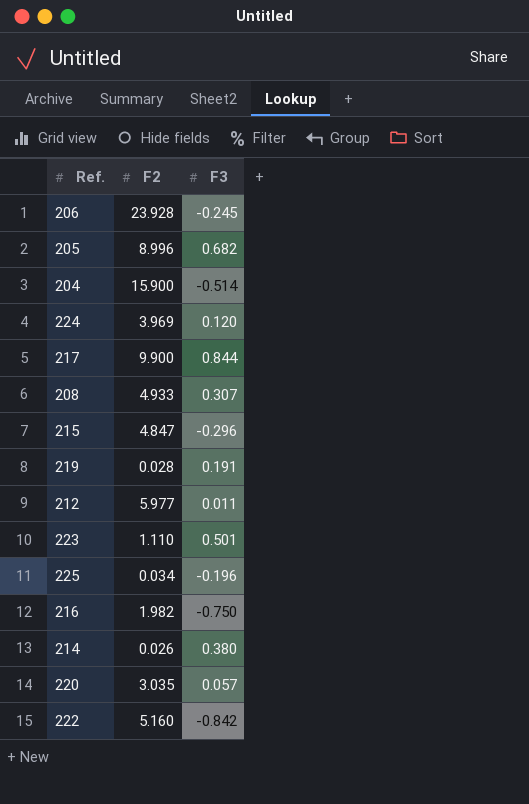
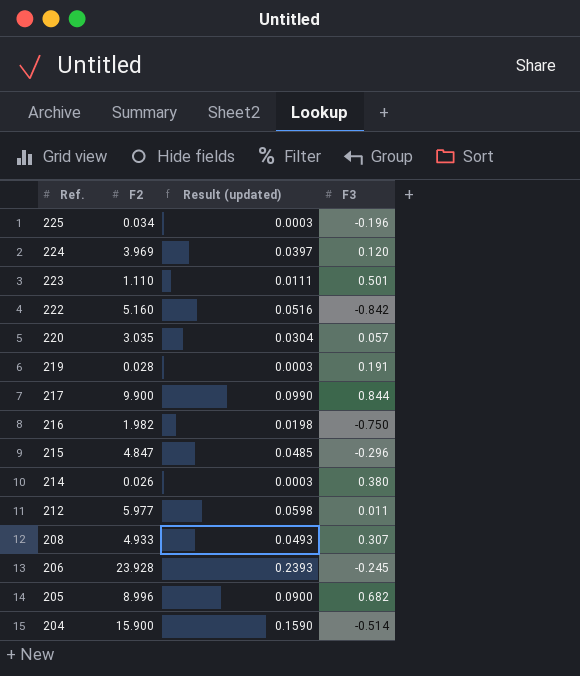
row order: none -> Ref. descending
column Result (updated) | formula: none -> [F2] * 0.01

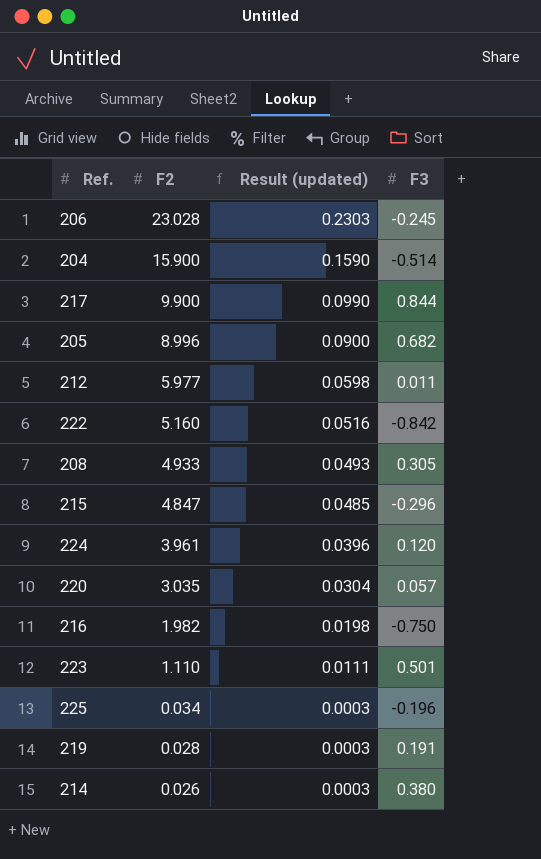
row order: Ref. descending -> F2 descending
206 | F2: 23.928 -> 23.028
206 | Result (updated): 0.2393 -> 0.2303
208 | F3: 0.307 -> 0.305
224 | F2: 3.969 -> 3.961
224 | Result (updated): 0.0397 -> 0.0396

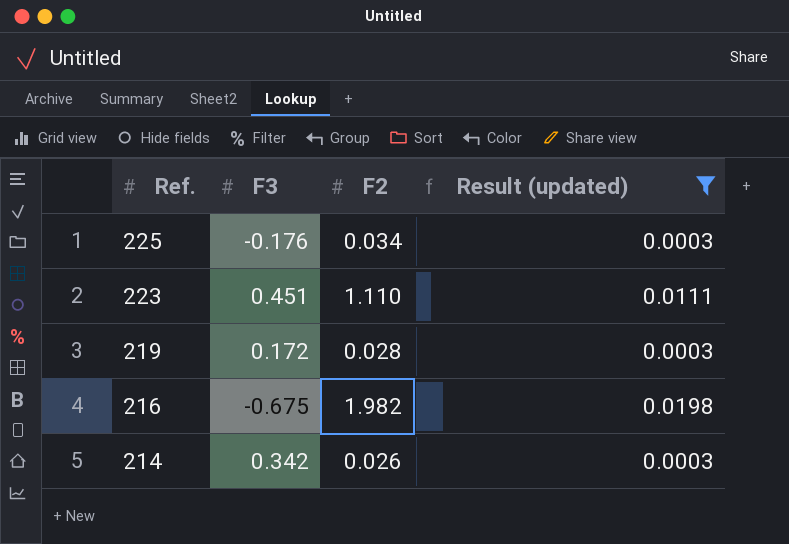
filter: none -> Result (updated) <= 0.0198
row order: F2 descending -> Ref. descending
column F3 | position: 4 -> 2
225 | F3: -0.196 -> -0.176
223 | F3: 0.501 -> 0.451
219 | F3: 0.191 -> 0.172
216 | F3: -0.750 -> -0.675
214 | F3: 0.380 -> 0.342

